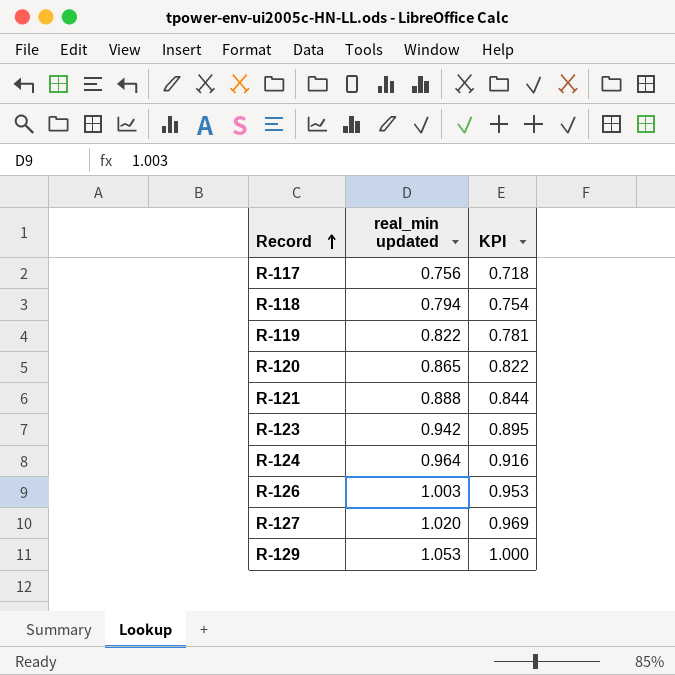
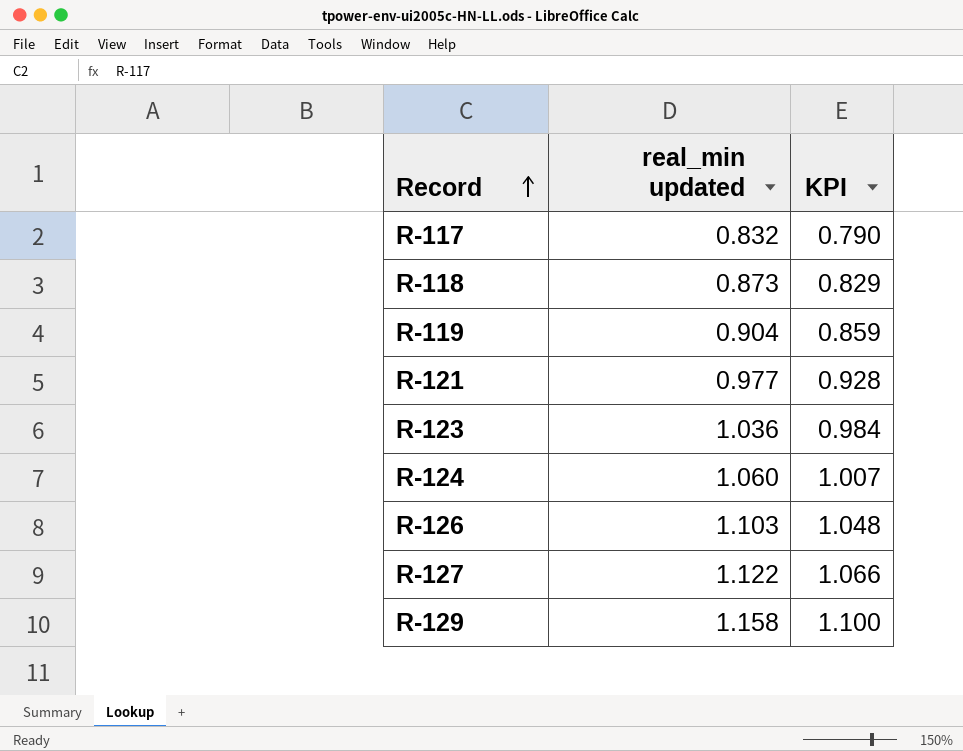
row R-120: 0.865 | 0.822 -> none
R-117 | real_min updated: 0.756 -> 0.832
R-117 | KPI: 0.718 -> 0.790
R-118 | real_min updated: 0.794 -> 0.873
R-118 | KPI: 0.754 -> 0.829
R-119 | real_min updated: 0.822 -> 0.904
R-119 | KPI: 0.781 -> 0.859
R-121 | real_min updated: 0.888 -> 0.977
R-121 | KPI: 0.844 -> 0.928
R-123 | real_min updated: 0.942 -> 1.036
R-123 | KPI: 0.895 -> 0.984
R-124 | real_min updated: 0.964 -> 1.060
R-124 | KPI: 0.916 -> 1.007
R-126 | real_min updated: 1.003 -> 1.103
R-126 | KPI: 0.953 -> 1.048
R-127 | real_min updated: 1.020 -> 1.122
R-127 | KPI: 0.969 -> 1.066
R-129 | real_min updated: 1.053 -> 1.158
R-129 | KPI: 1.000 -> 1.100

